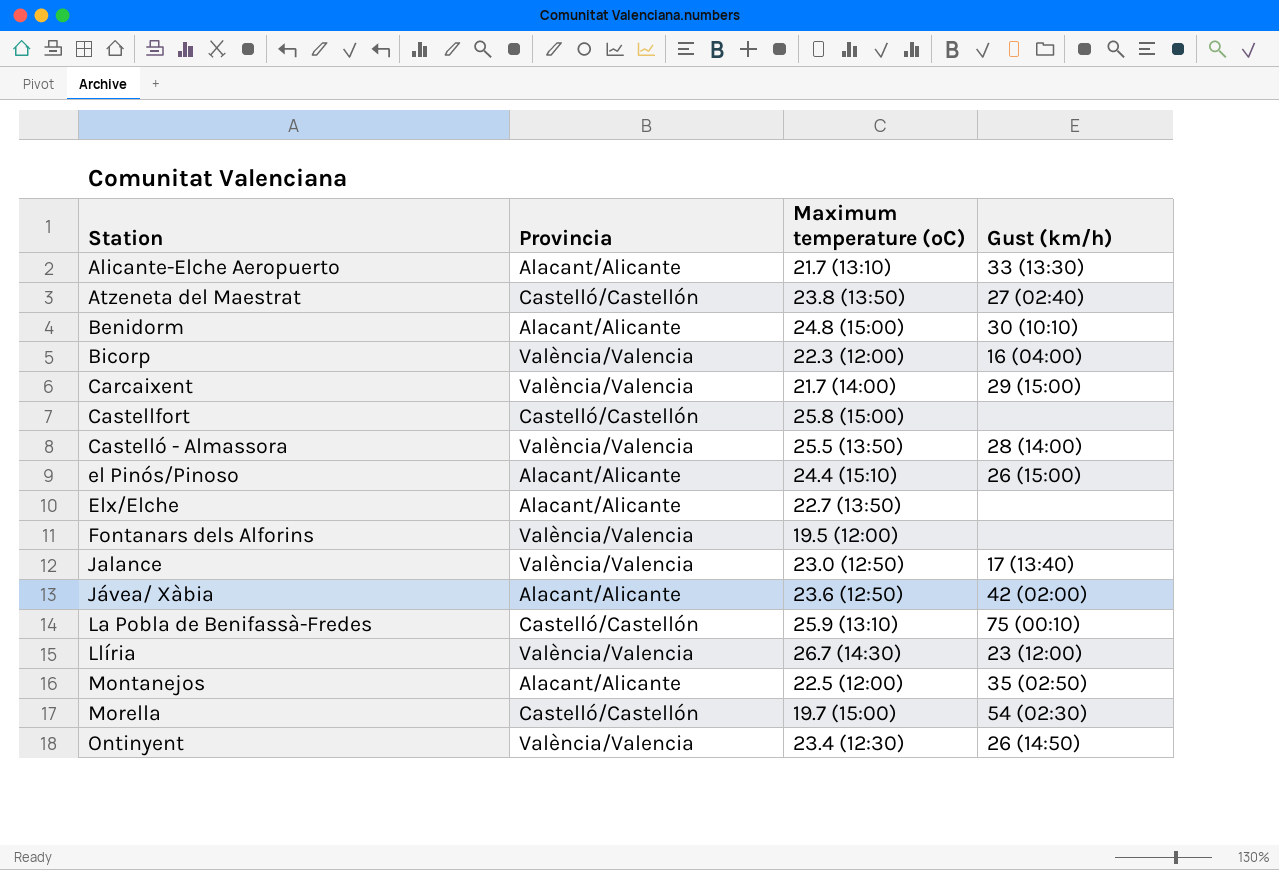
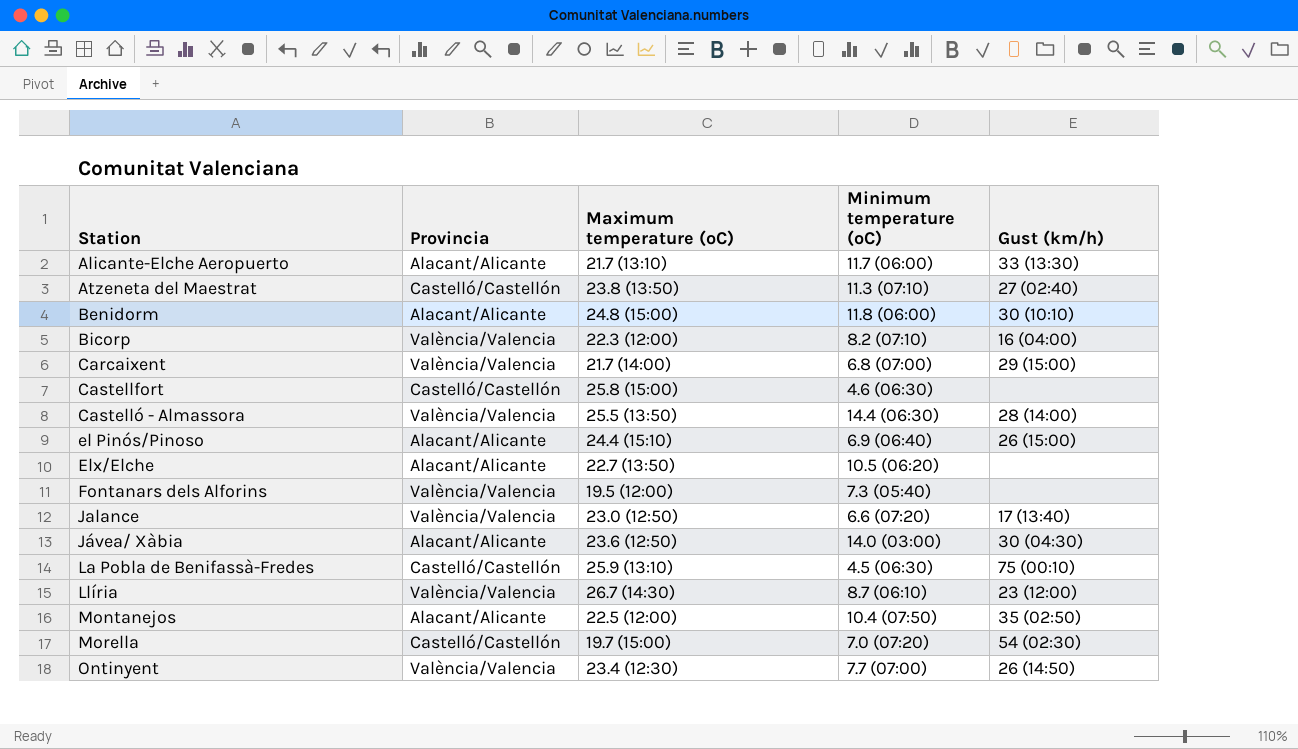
column Minimum temperature (ºC) | position: none -> 4
Jávea/ Xàbia | Gust (km/h): 42 (02:00) -> 30 (04:30)

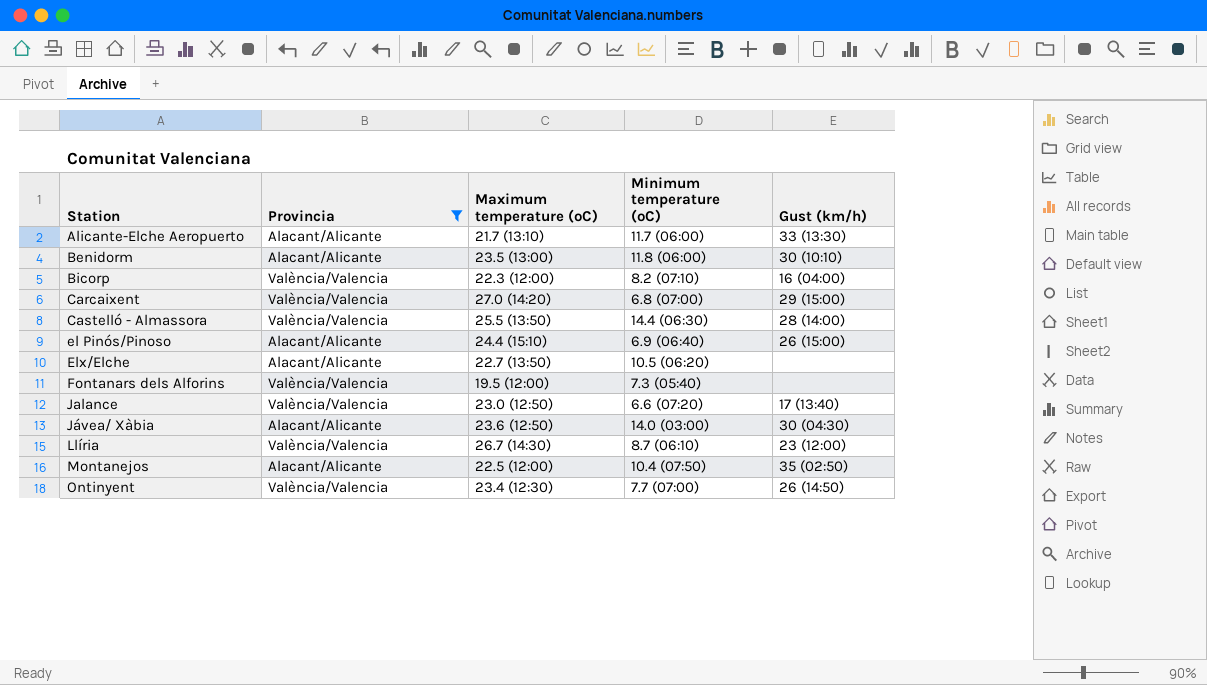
filter: none -> Provincia != Castelló/Castellón
Benidorm | Maximum temperature (ºC): 24.8 (15:00) -> 23.5 (13:00)
Carcaixent | Maximum temperature (ºC): 21.7 (14:00) -> 27.0 (14:20)

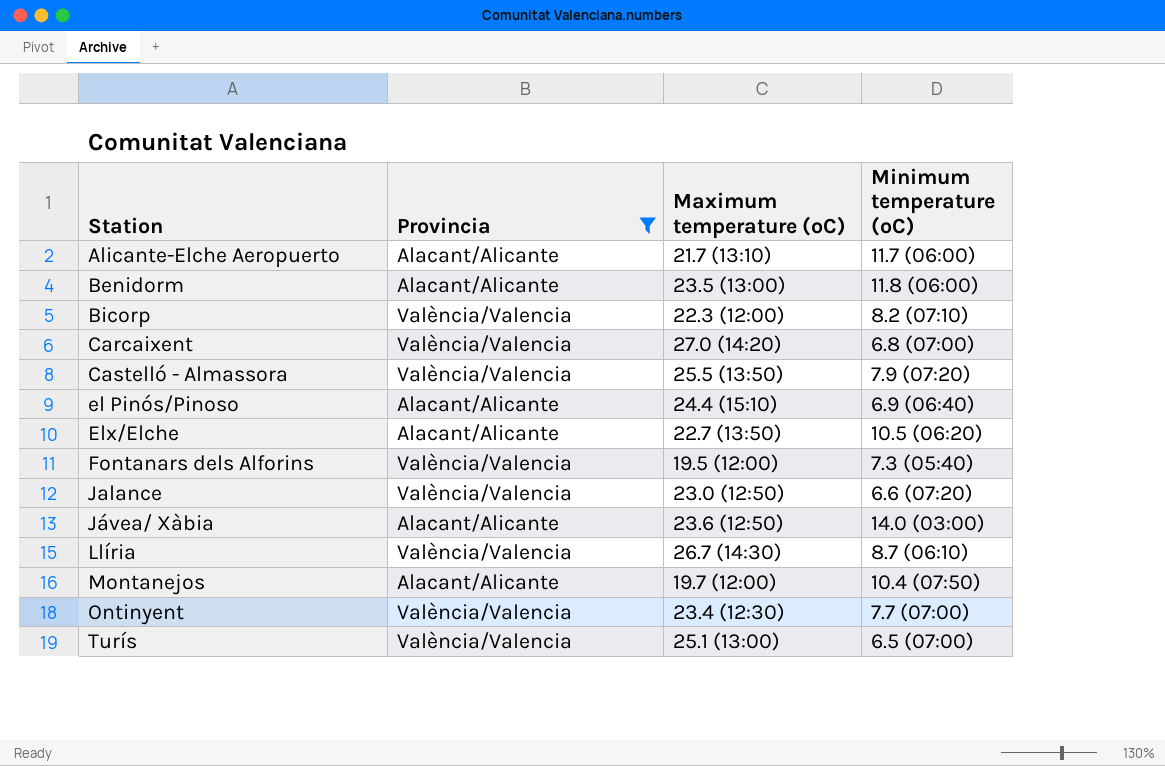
column Gust (km/h) | position: 5 -> none
Castelló - Almassora | Minimum temperature (ºC): 14.4 (06:30) -> 7.9 (07:20)
Montanejos | Maximum temperature (ºC): 22.5 (12:00) -> 19.7 (12:00)
row Turís: none -> València/Valencia | 25.1 (13:00) | 6.5 (07:00)

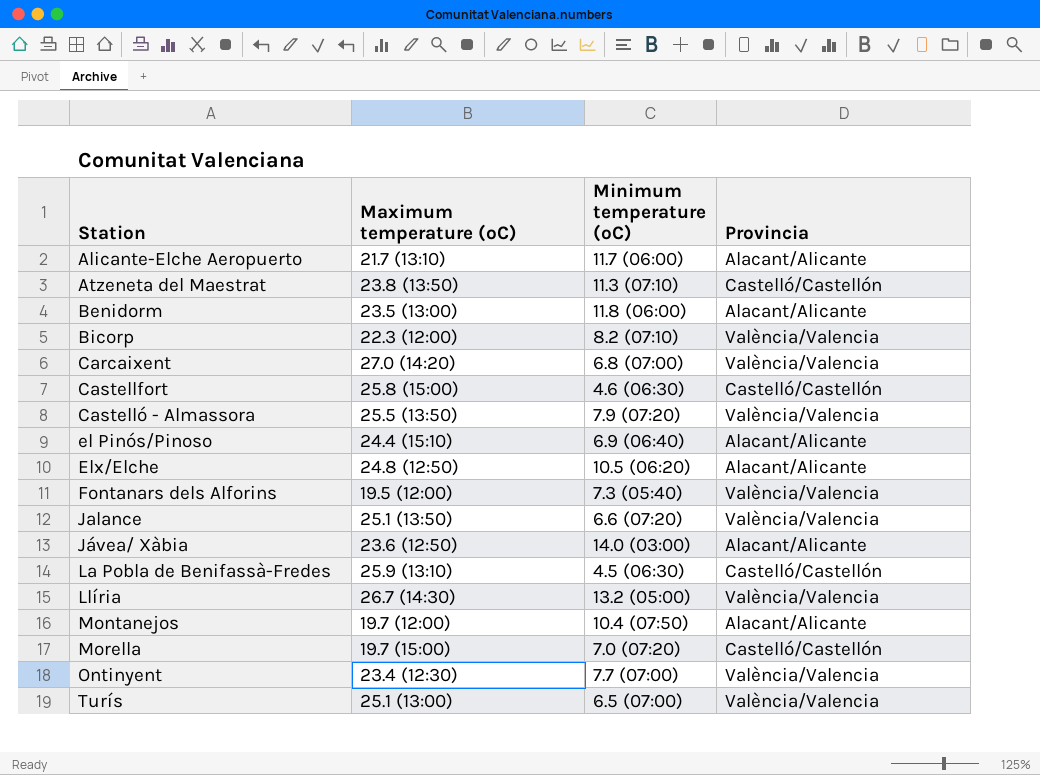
filter: Provincia != Castelló/Castellón -> none
column Provincia | position: 2 -> 4
Elx/Elche | Maximum temperature (ºC): 22.7 (13:50) -> 24.8 (12:50)
Jalance | Maximum temperature (ºC): 23.0 (12:50) -> 25.1 (13:50)
Llíria | Minimum temperature (ºC): 8.7 (06:10) -> 13.2 (05:00)

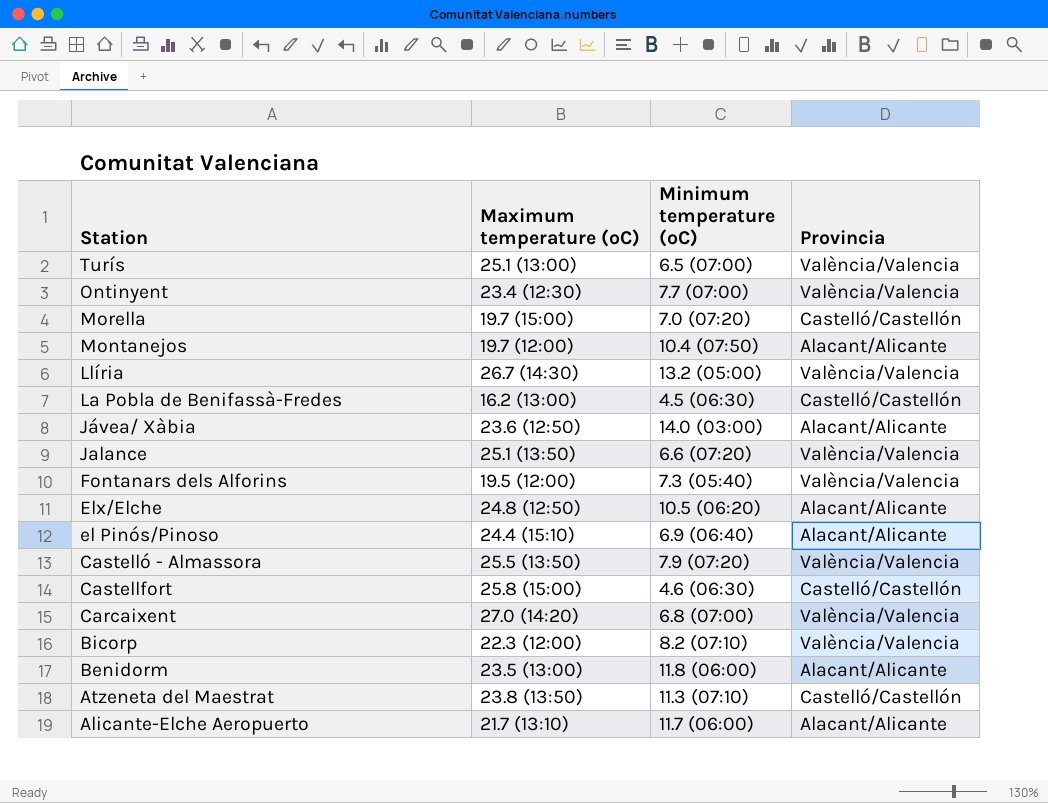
row order: Station ascending -> Station descending
La Pobla de Benifassà-Fredes | Maximum temperature (ºC): 25.9 (13:10) -> 16.2 (13:00)

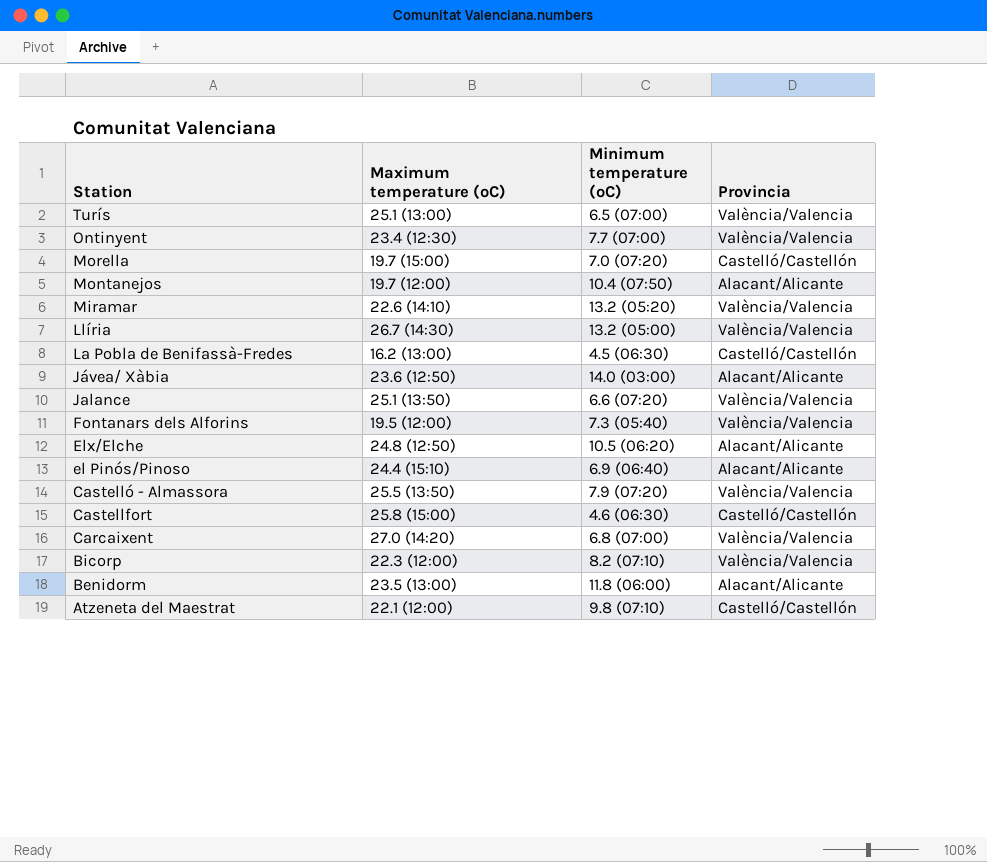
row Alicante-Elche Aeropuerto: 21.7 (13:10) | 11.7 (06:00) | Alacant/Alicante -> none
row Miramar: none -> 22.6 (14:10) | 13.2 (05:20) | València/Valencia
Atzeneta del Maestrat | Maximum temperature (ºC): 23.8 (13:50) -> 22.1 (12:00)
Atzeneta del Maestrat | Minimum temperature (ºC): 11.3 (07:10) -> 9.8 (07:10)

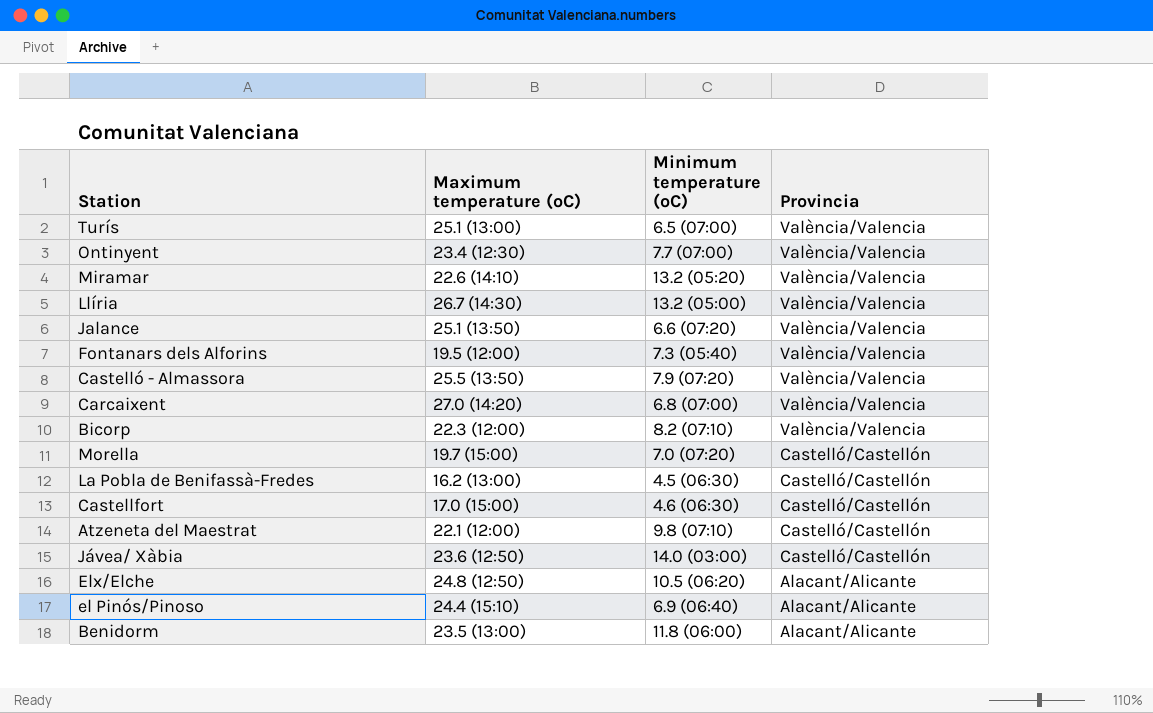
row order: Station descending -> Provincia descending
row Montanejos: 19.7 (12:00) | 10.4 (07:50) | Alacant/Alicante -> none
Castellfort | Maximum temperature (ºC): 25.8 (15:00) -> 17.0 (15:00)
Jávea/ Xàbia | Provincia: Alacant/Alicante -> Castelló/Castellón

